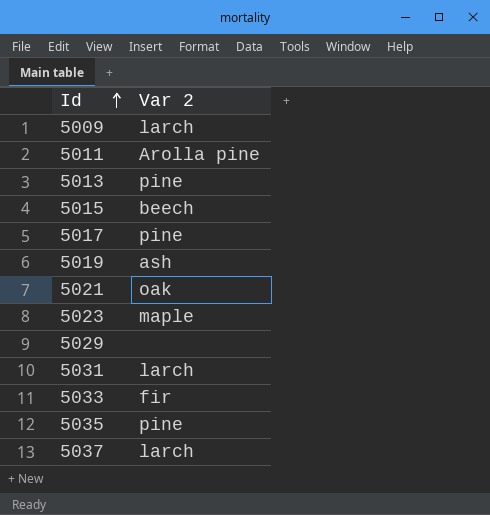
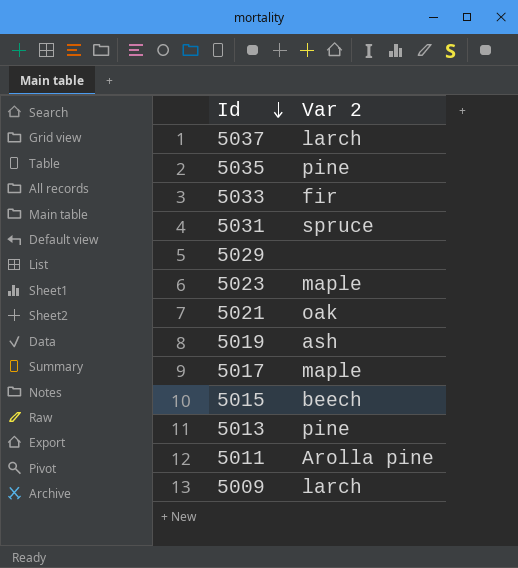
row order: Id ascending -> Id descending
5031 | Var 2: larch -> spruce
5017 | Var 2: pine -> maple

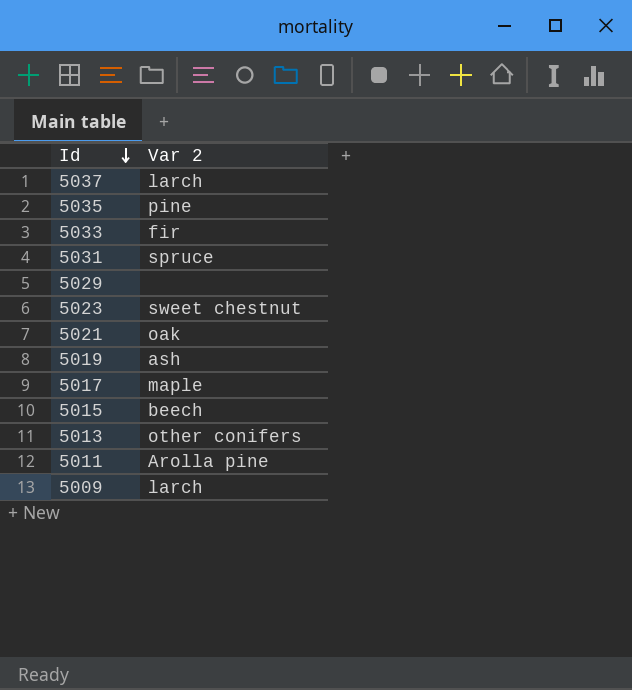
5023 | Var 2: maple -> sweet chestnut
5013 | Var 2: pine -> other conifers

